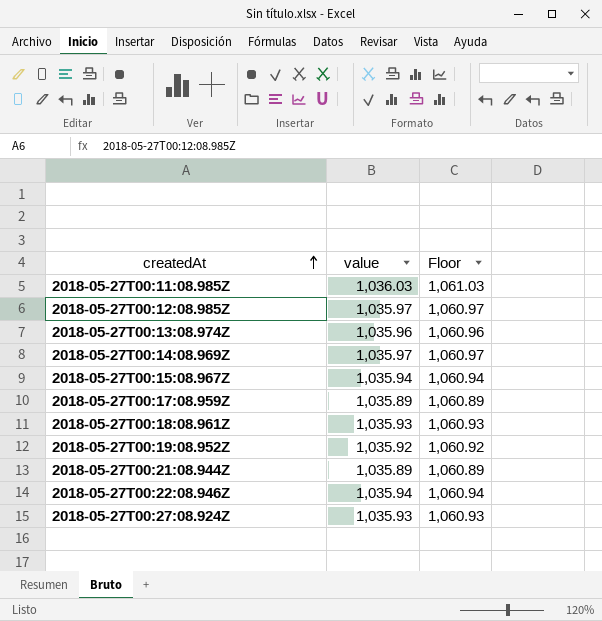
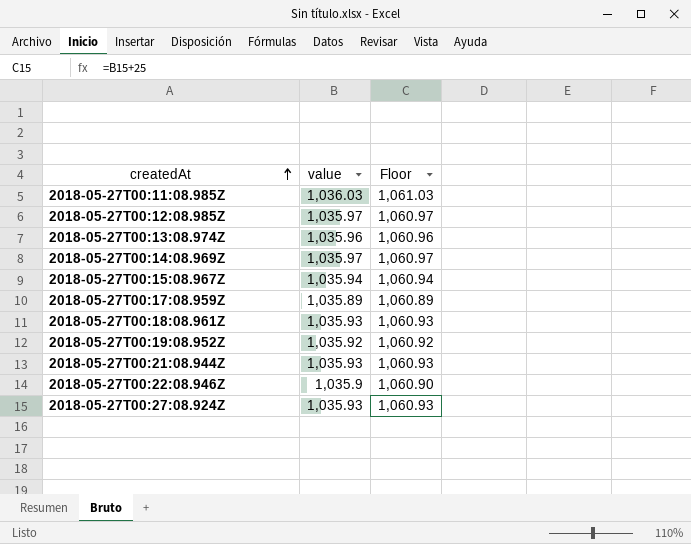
2018-05-27T00:21:08.944Z | value: 1,035.89 -> 1,035.93
2018-05-27T00:21:08.944Z | Floor: 1,060.89 -> 1,060.93
2018-05-27T00:22:08.946Z | value: 1,035.94 -> 1,035.9
2018-05-27T00:22:08.946Z | Floor: 1,060.94 -> 1,060.90

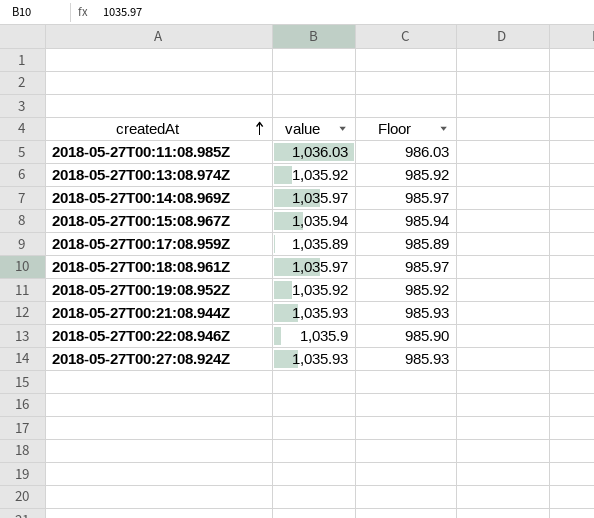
column Floor | formula: [value] + 25 -> [value] - 50
row 2018-05-27T00:12:08.985Z: 1,035.97 | 1,060.97 -> none
2018-05-27T00:13:08.974Z | value: 1,035.96 -> 1,035.92
2018-05-27T00:18:08.961Z | value: 1,035.93 -> 1,035.97

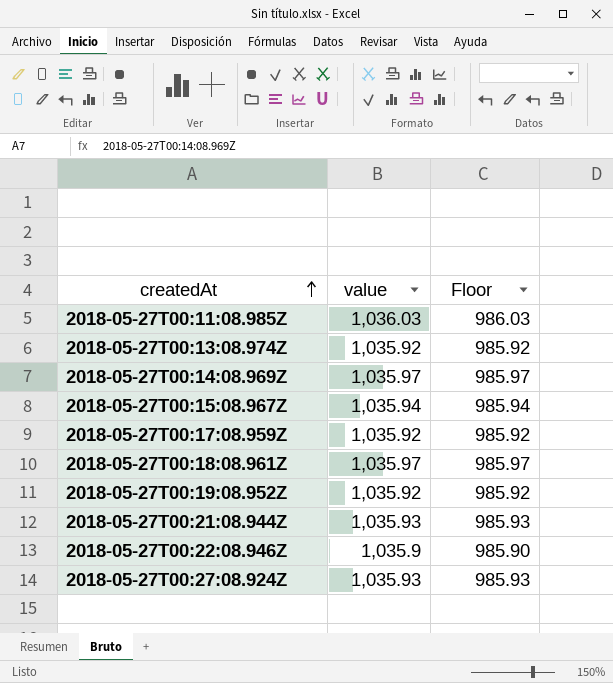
2018-05-27T00:17:08.959Z | value: 1,035.89 -> 1,035.92
2018-05-27T00:17:08.959Z | Floor: 985.89 -> 985.92

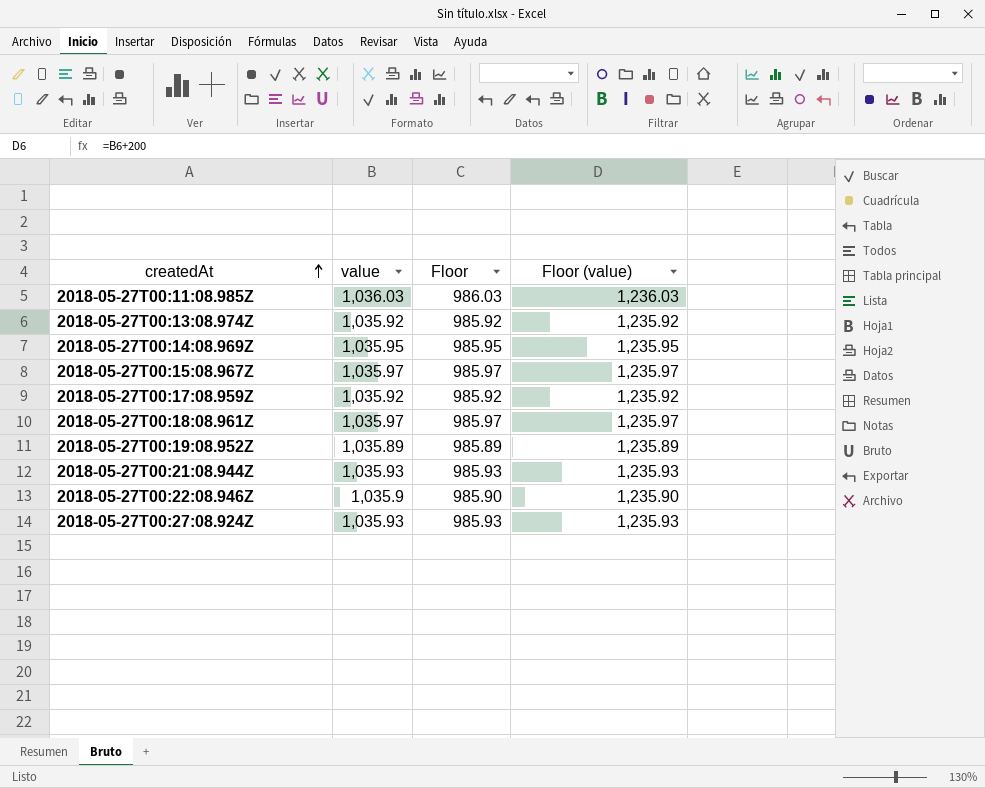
column Floor (value) | formula: none -> [value] + 200
2018-05-27T00:14:08.969Z | value: 1,035.97 -> 1,035.95
2018-05-27T00:14:08.969Z | Floor: 985.97 -> 985.95
2018-05-27T00:15:08.967Z | value: 1,035.94 -> 1,035.97
2018-05-27T00:15:08.967Z | Floor: 985.94 -> 985.97
2018-05-27T00:19:08.952Z | value: 1,035.92 -> 1,035.89
2018-05-27T00:19:08.952Z | Floor: 985.92 -> 985.89

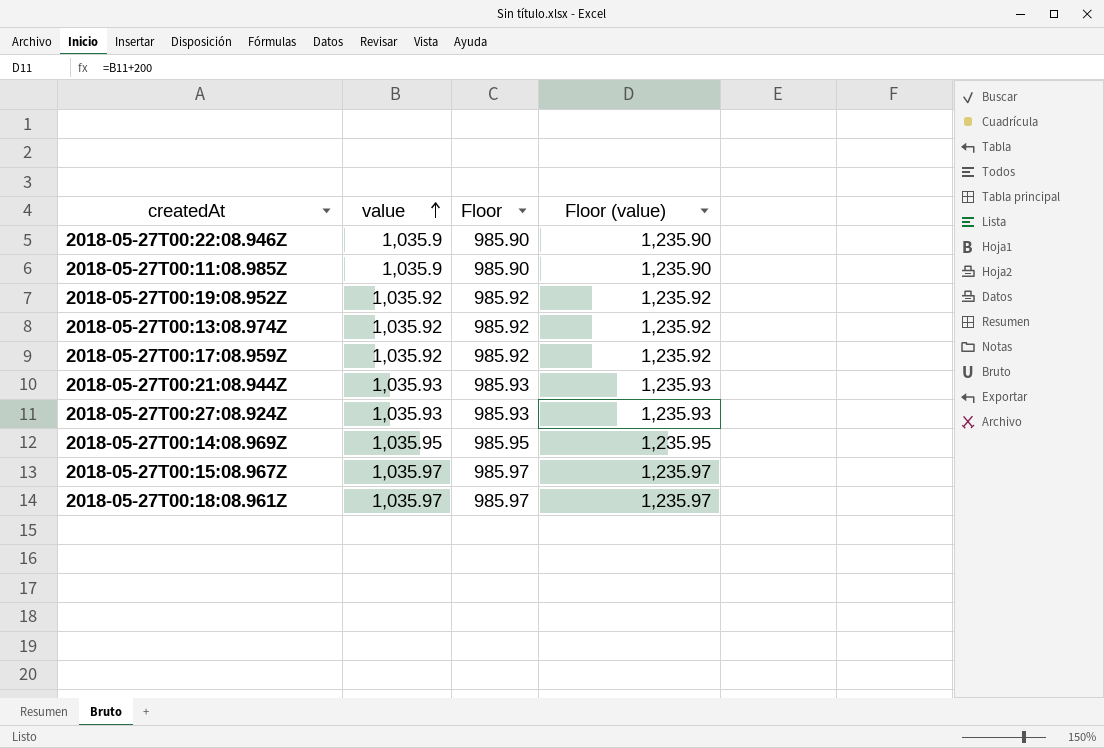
row order: createdAt ascending -> value ascending
2018-05-27T00:11:08.985Z | value: 1,036.03 -> 1,035.9
2018-05-27T00:11:08.985Z | Floor: 986.03 -> 985.90
2018-05-27T00:11:08.985Z | Floor (value): 1,236.03 -> 1,235.90
2018-05-27T00:19:08.952Z | value: 1,035.89 -> 1,035.92
2018-05-27T00:19:08.952Z | Floor: 985.89 -> 985.92
2018-05-27T00:19:08.952Z | Floor (value): 1,235.89 -> 1,235.92

